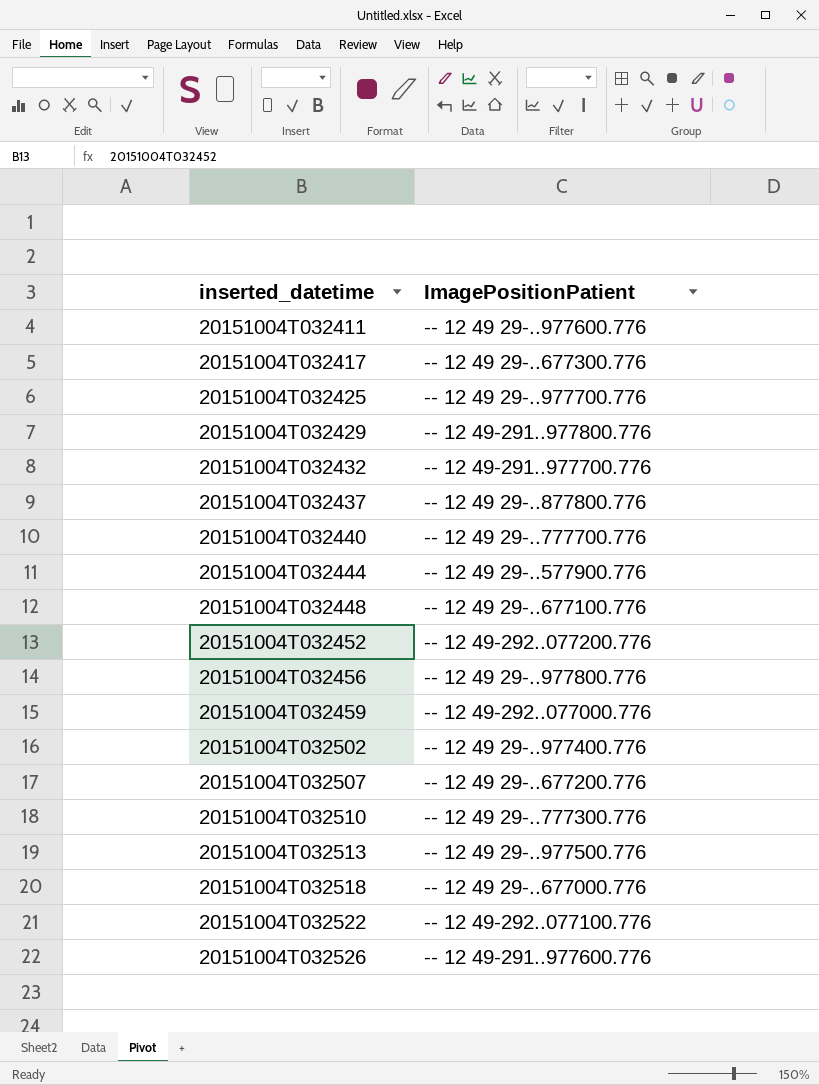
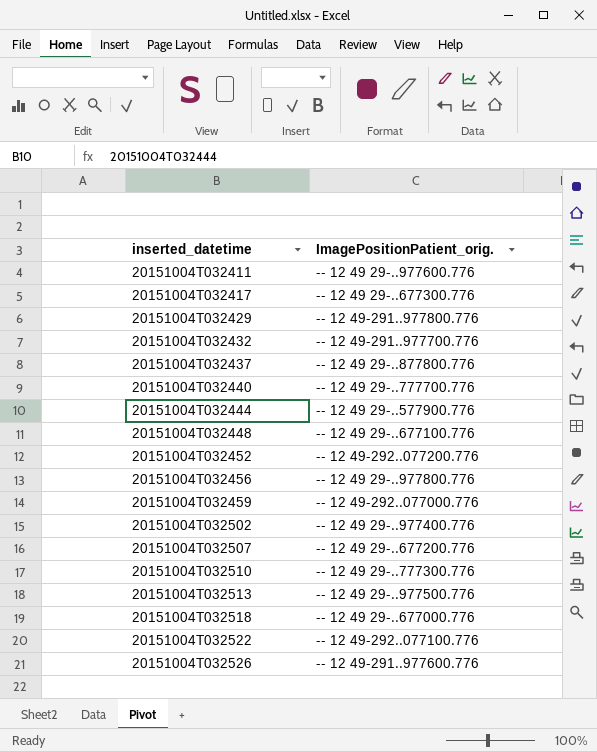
column name: ImagePositionPatient -> ImagePositionPatient_orig.
row 20151004T032425: -- 12 49 29-..977700.776 -> none

